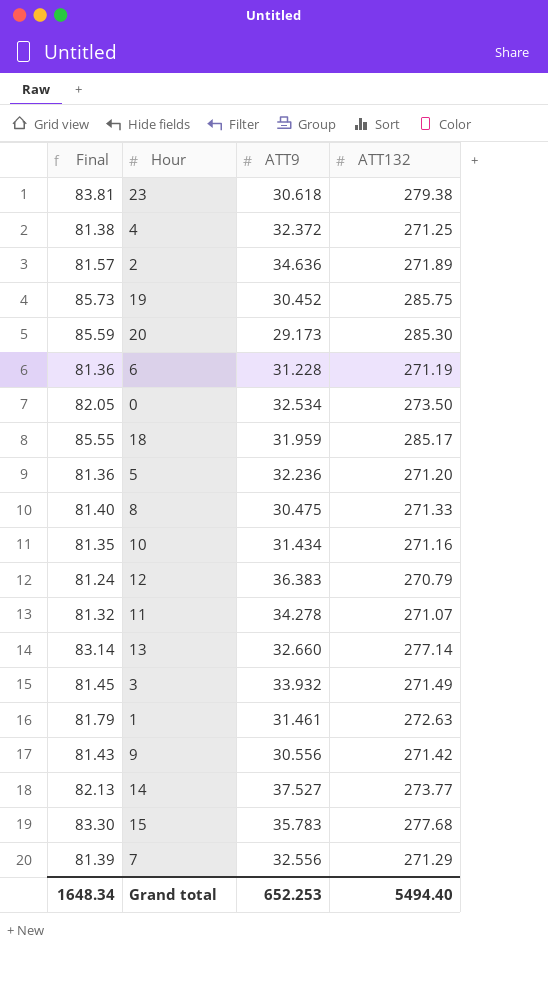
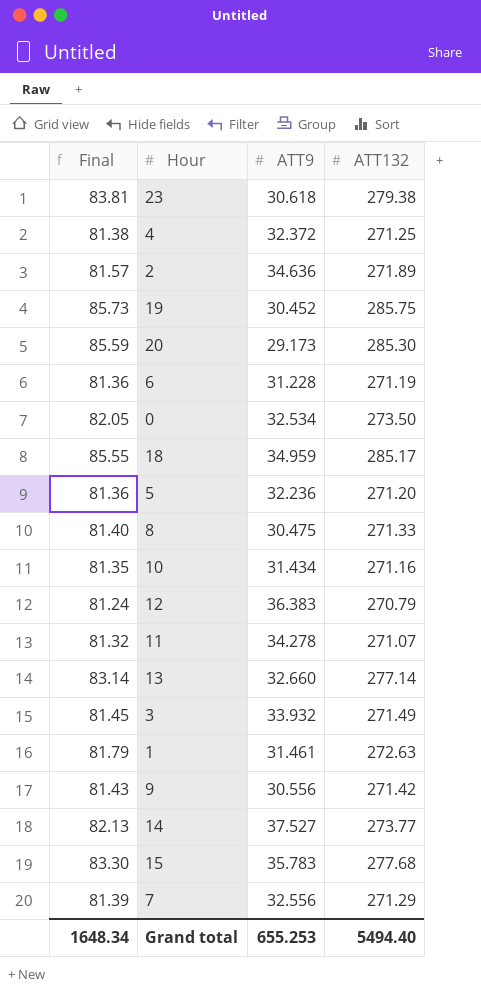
18 | ATT9: 31.959 -> 34.959
Grand total | ATT9: 652.253 -> 655.253

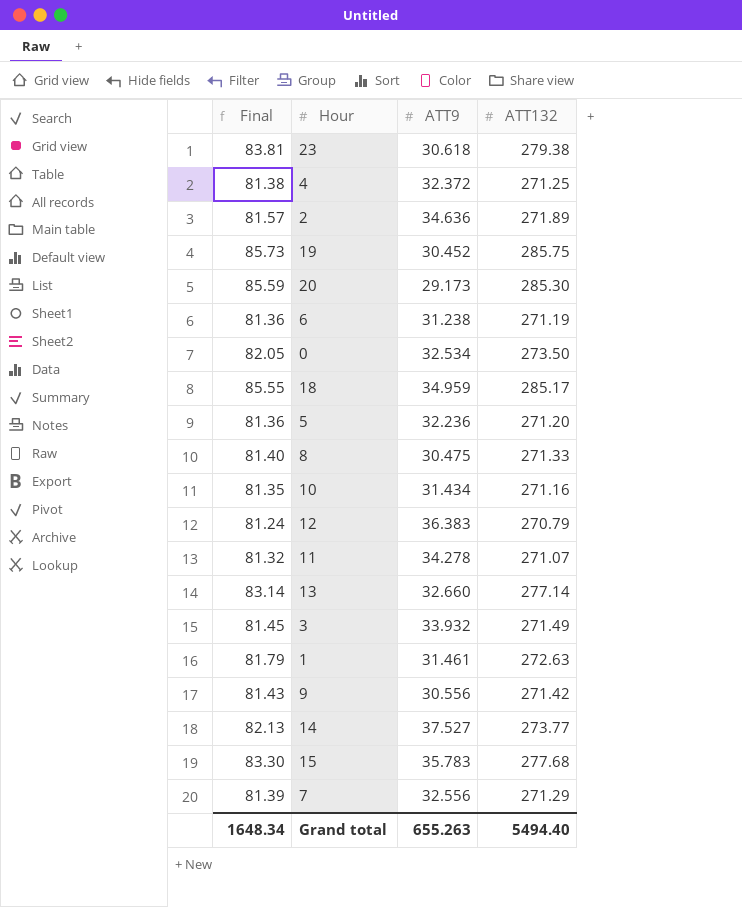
6 | ATT9: 31.228 -> 31.238
Grand total | ATT9: 655.253 -> 655.263

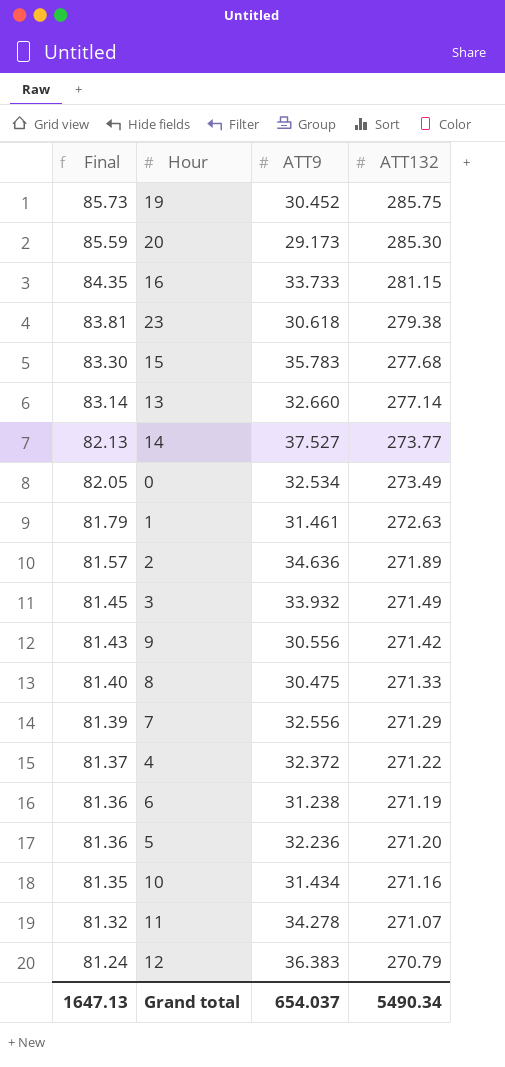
row order: none -> Final descending
row 18: 85.55 | 34.959 | 285.17 -> none
row 16: none -> 84.35 | 33.733 | 281.15
0 | ATT132: 273.50 -> 273.49
4 | Final: 81.38 -> 81.37
4 | ATT132: 271.25 -> 271.22
Grand total | Final: 1648.34 -> 1647.13
Grand total | ATT9: 655.263 -> 654.037
Grand total | ATT132: 5494.40 -> 5490.34

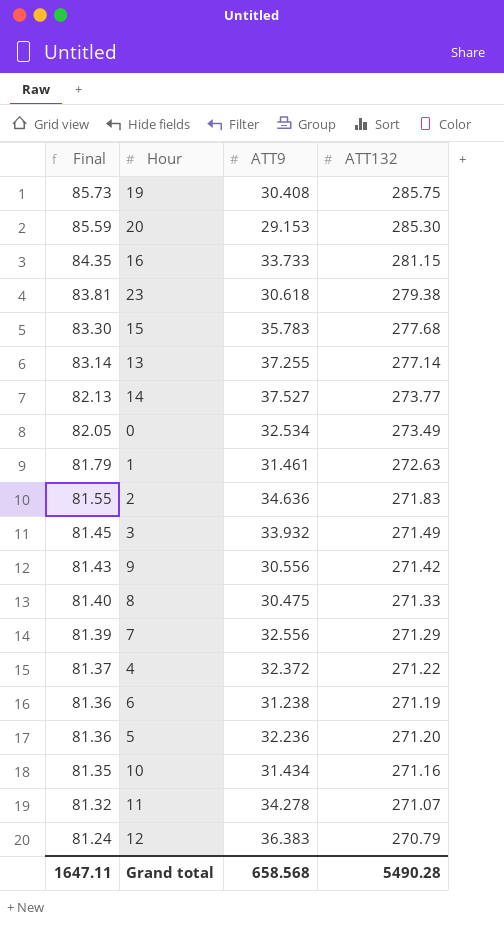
19 | ATT9: 30.452 -> 30.408
20 | ATT9: 29.173 -> 29.153
13 | ATT9: 32.660 -> 37.255
2 | Final: 81.57 -> 81.55
2 | ATT132: 271.89 -> 271.83
Grand total | Final: 1647.13 -> 1647.11
Grand total | ATT9: 654.037 -> 658.568
Grand total | ATT132: 5490.34 -> 5490.28

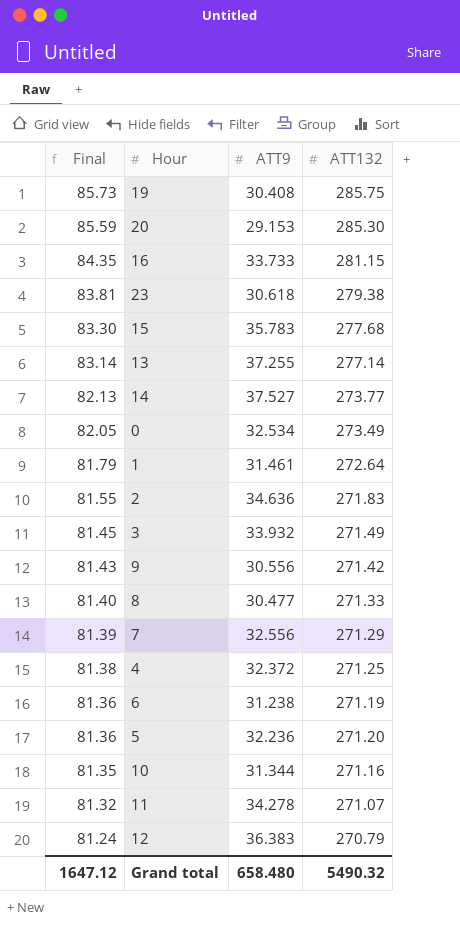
1 | ATT132: 272.63 -> 272.64
8 | ATT9: 30.475 -> 30.477
4 | Final: 81.37 -> 81.38
4 | ATT132: 271.22 -> 271.25
10 | ATT9: 31.434 -> 31.344
Grand total | Final: 1647.11 -> 1647.12
Grand total | ATT9: 658.568 -> 658.480
Grand total | ATT132: 5490.28 -> 5490.32

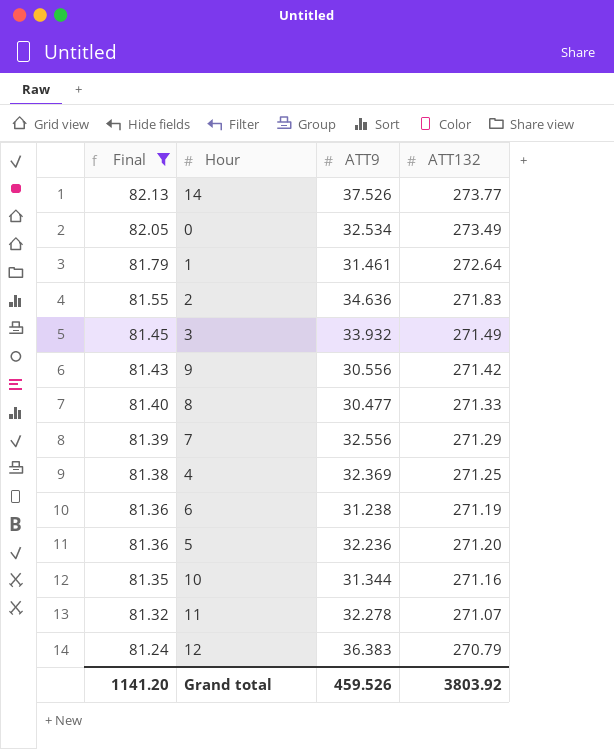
filter: none -> Final <= 82.13
14 | ATT9: 37.527 -> 37.526
4 | ATT9: 32.372 -> 32.369
11 | ATT9: 34.278 -> 32.278
Grand total | Final: 1647.12 -> 1141.20
Grand total | ATT9: 658.480 -> 459.526
Grand total | ATT132: 5490.32 -> 3803.92

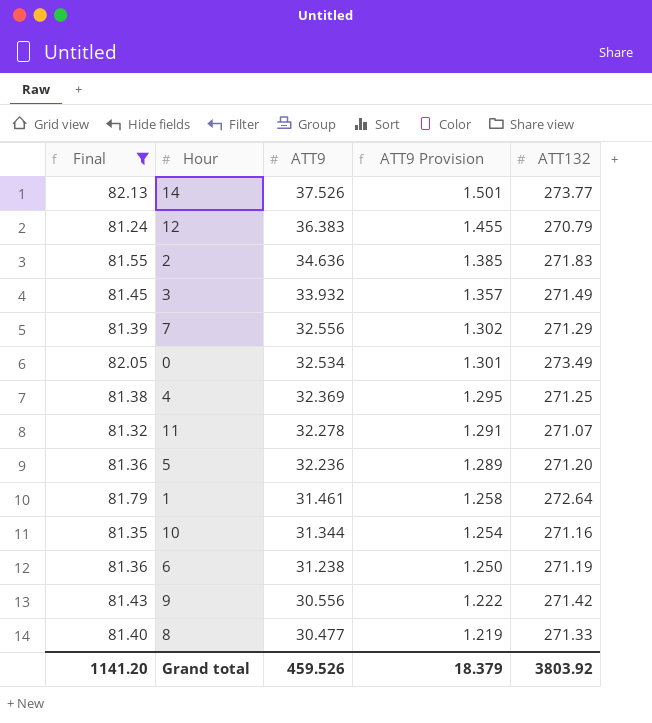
row order: Final descending -> ATT9 descending
column ATT9 Provision | formula: none -> [ATT9] * 0.04

